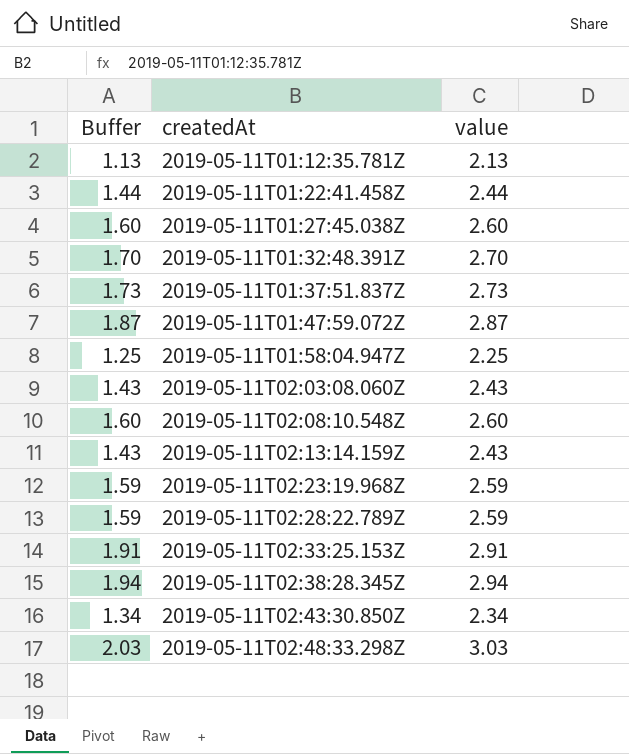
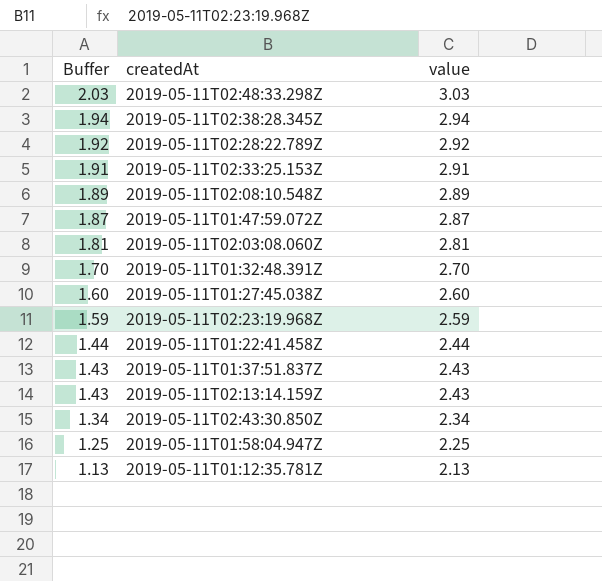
row order: createdAt ascending -> Buffer descending
2019-05-11T02:28:22.789Z | Buffer: 1.59 -> 1.92
2019-05-11T02:28:22.789Z | value: 2.59 -> 2.92
2019-05-11T02:08:10.548Z | Buffer: 1.60 -> 1.89
2019-05-11T02:08:10.548Z | value: 2.60 -> 2.89
2019-05-11T02:03:08.060Z | Buffer: 1.43 -> 1.81
2019-05-11T02:03:08.060Z | value: 2.43 -> 2.81
2019-05-11T01:37:51.837Z | Buffer: 1.73 -> 1.43
2019-05-11T01:37:51.837Z | value: 2.73 -> 2.43

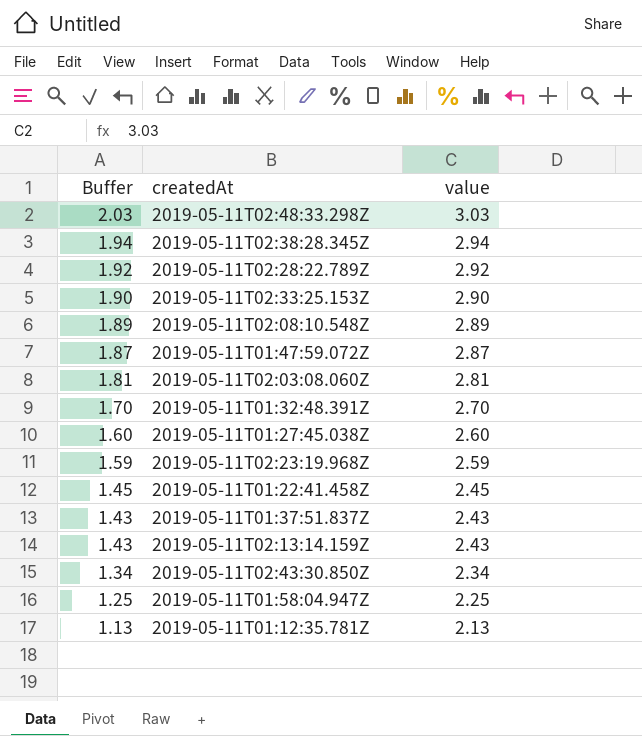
2019-05-11T02:33:25.153Z | Buffer: 1.91 -> 1.90
2019-05-11T02:33:25.153Z | value: 2.91 -> 2.90
2019-05-11T01:22:41.458Z | Buffer: 1.44 -> 1.45
2019-05-11T01:22:41.458Z | value: 2.44 -> 2.45

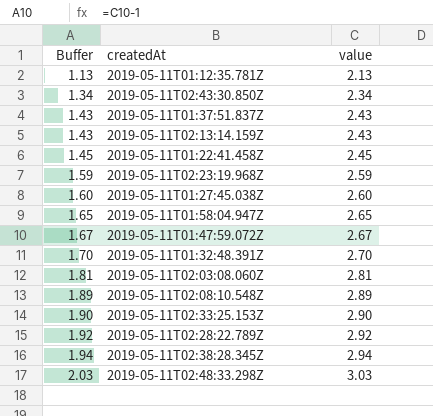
row order: Buffer descending -> Buffer ascending
2019-05-11T01:58:04.947Z | Buffer: 1.25 -> 1.65
2019-05-11T01:58:04.947Z | value: 2.25 -> 2.65
2019-05-11T01:47:59.072Z | Buffer: 1.87 -> 1.67
2019-05-11T01:47:59.072Z | value: 2.87 -> 2.67

